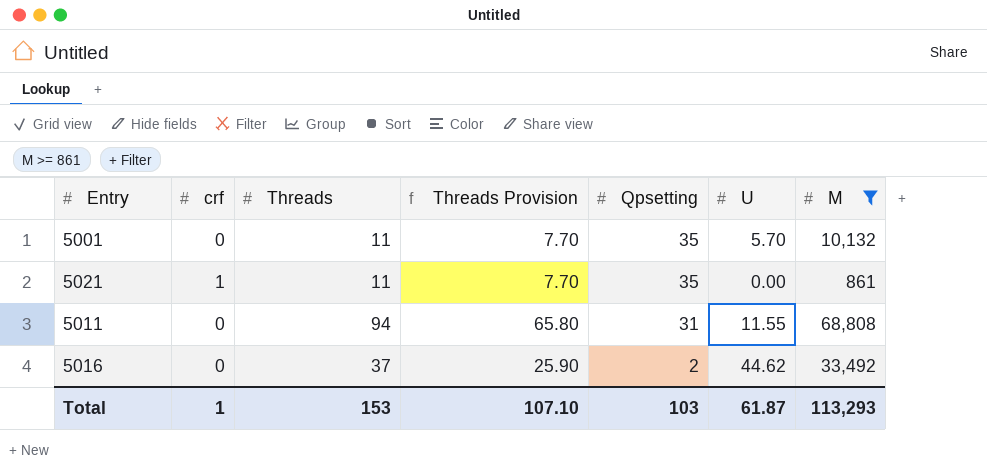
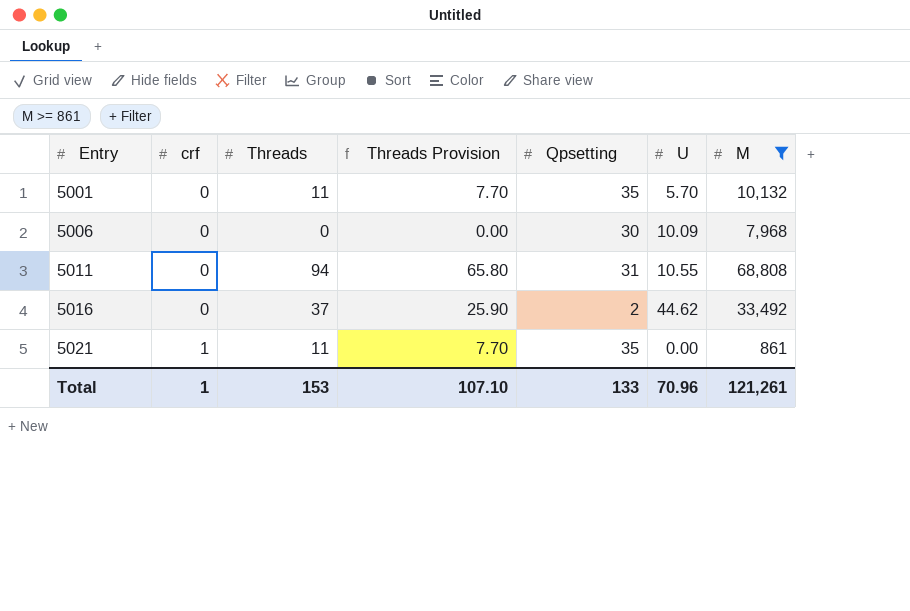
row order: Qpsetting descending -> Entry ascending
row 5006: none -> 0 | 0 | 0.00 | 30 | 10.09 | 7,968
5011 | U: 11.55 -> 10.55
Total | Qpsetting: 103 -> 133
Total | U: 61.87 -> 70.96
Total | M: 113,293 -> 121,261

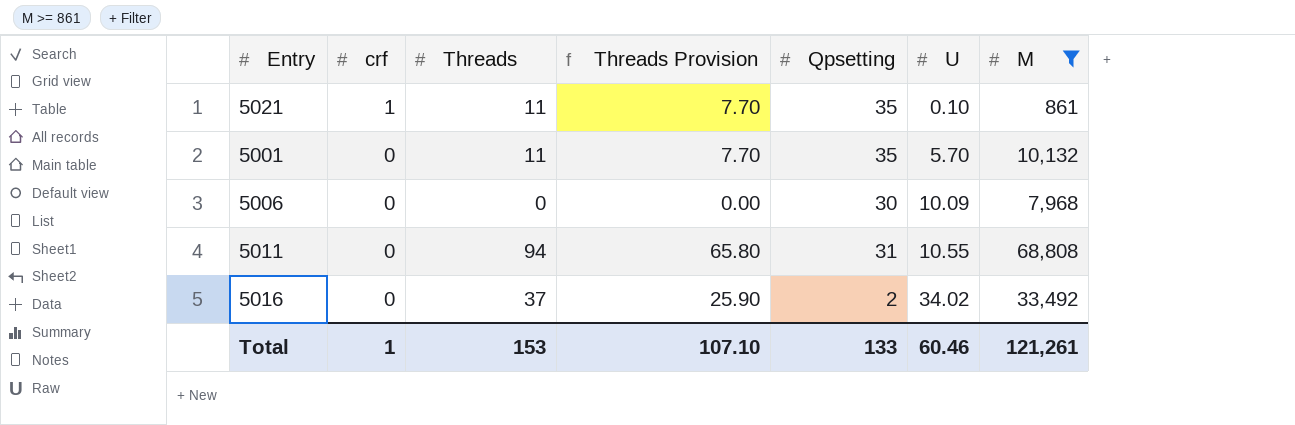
row order: Entry ascending -> crf descending
5021 | U: 0.00 -> 0.10
5016 | U: 44.62 -> 34.02
Total | U: 70.96 -> 60.46

